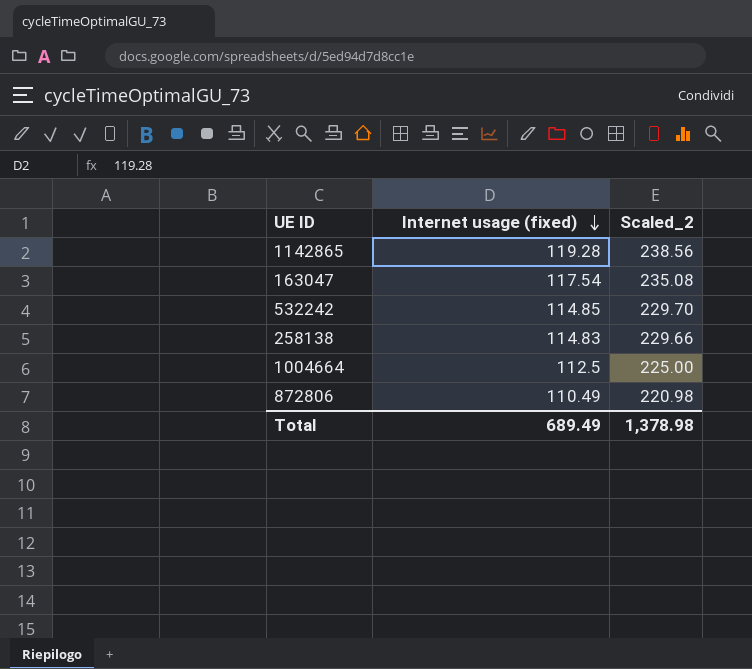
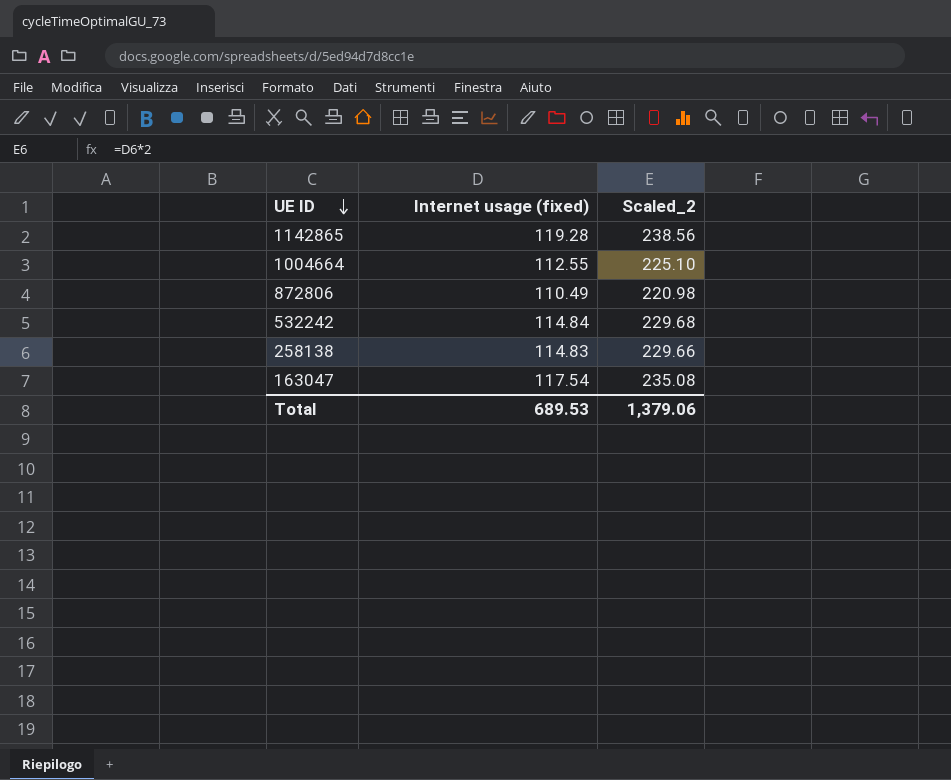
row order: Internet usage (fixed) descending -> UE ID descending
1004664 | Internet usage (fixed): 112.5 -> 112.55
1004664 | Scaled_2: 225.00 -> 225.10
532242 | Internet usage (fixed): 114.85 -> 114.84
532242 | Scaled_2: 229.70 -> 229.68
Total | Internet usage (fixed): 689.49 -> 689.53
Total | Scaled_2: 1,378.98 -> 1,379.06

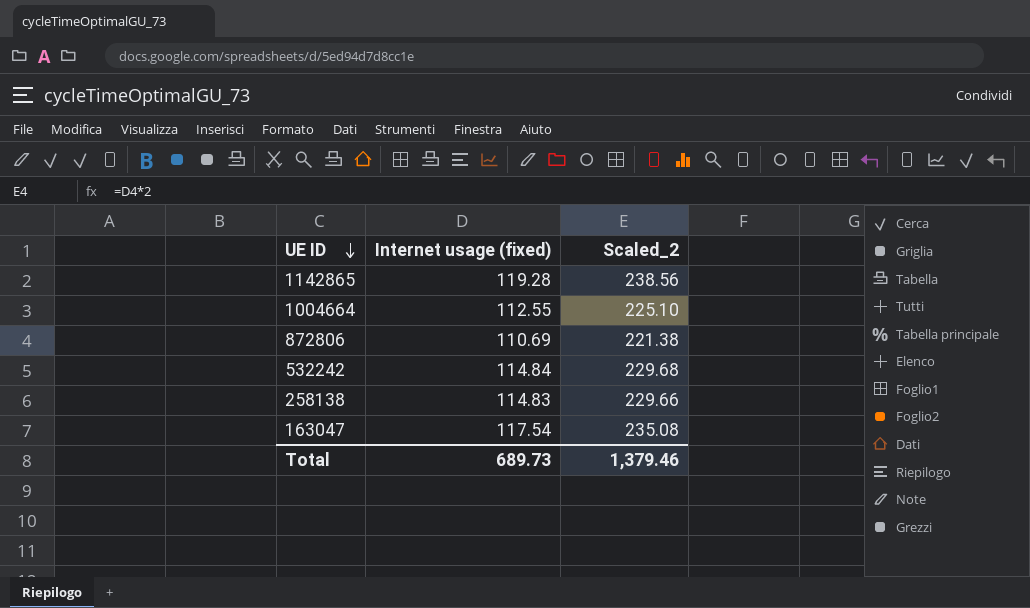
872806 | Internet usage (fixed): 110.49 -> 110.69
872806 | Scaled_2: 220.98 -> 221.38
Total | Internet usage (fixed): 689.53 -> 689.73
Total | Scaled_2: 1,379.06 -> 1,379.46

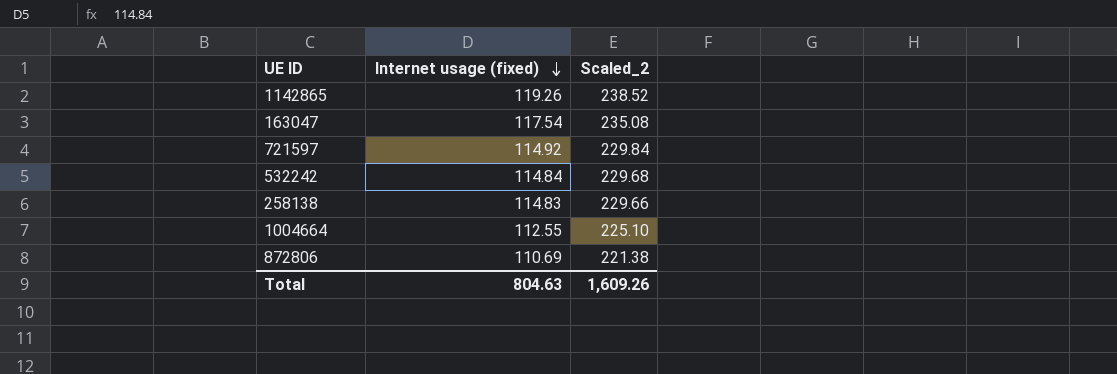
row order: UE ID descending -> Internet usage (fixed) descending
1142865 | Internet usage (fixed): 119.28 -> 119.26
1142865 | Scaled_2: 238.56 -> 238.52
row 721597: none -> 114.92 | 229.84
Total | Internet usage (fixed): 689.73 -> 804.63
Total | Scaled_2: 1,379.46 -> 1,609.26

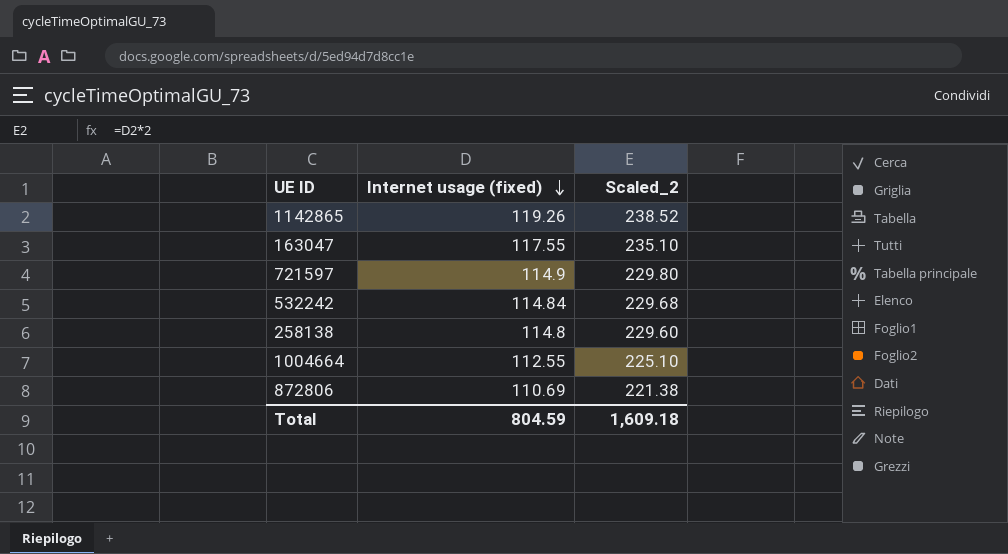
163047 | Internet usage (fixed): 117.54 -> 117.55
163047 | Scaled_2: 235.08 -> 235.10
721597 | Internet usage (fixed): 114.92 -> 114.9
721597 | Scaled_2: 229.84 -> 229.80
258138 | Internet usage (fixed): 114.83 -> 114.8
258138 | Scaled_2: 229.66 -> 229.60
Total | Internet usage (fixed): 804.63 -> 804.59
Total | Scaled_2: 1,609.26 -> 1,609.18

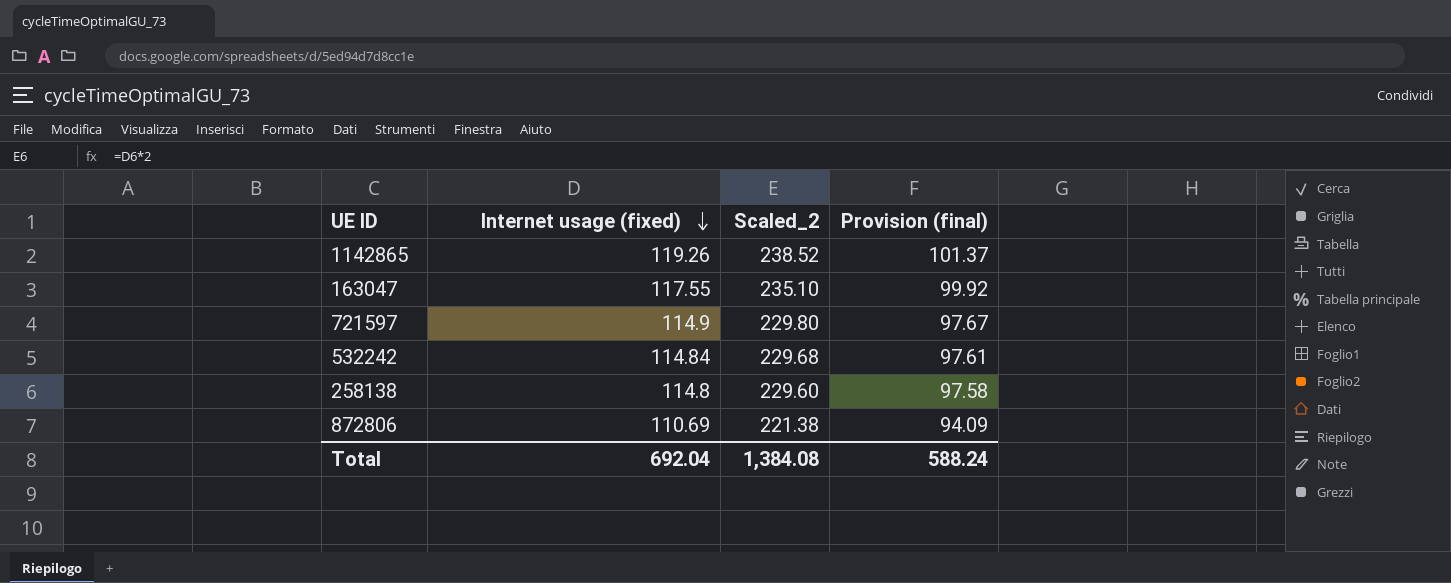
column Provision (final) | formula: none -> [Internet usage (fixed)] * 0.85
row 1004664: 112.55 | 225.10 -> none
Total | Internet usage (fixed): 804.59 -> 692.04
Total | Scaled_2: 1,609.18 -> 1,384.08

